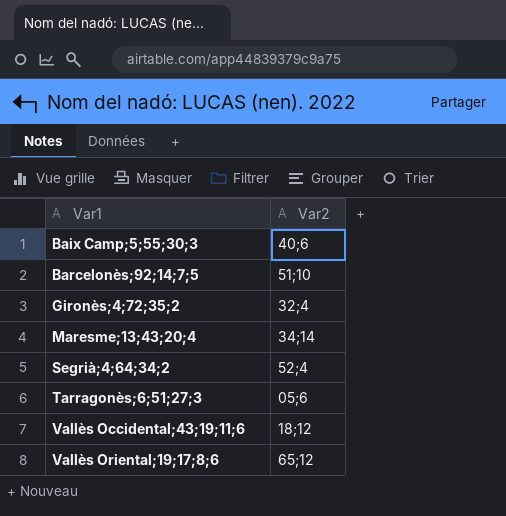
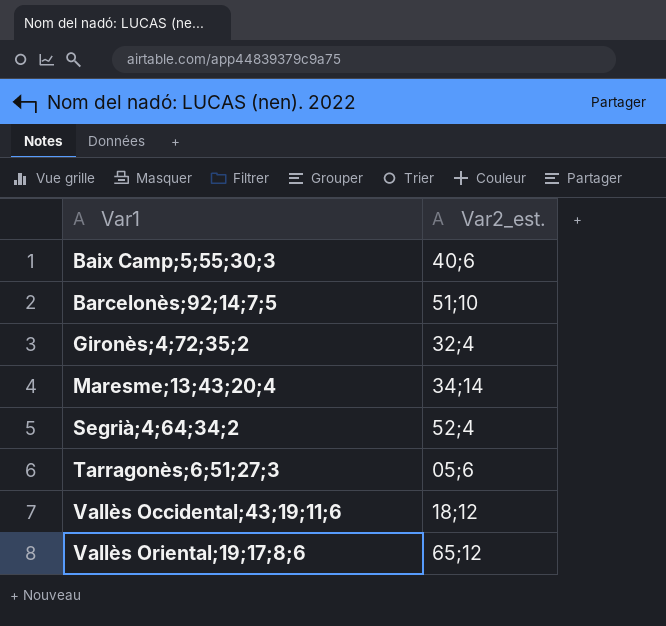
column name: Var2 -> Var2_est.

